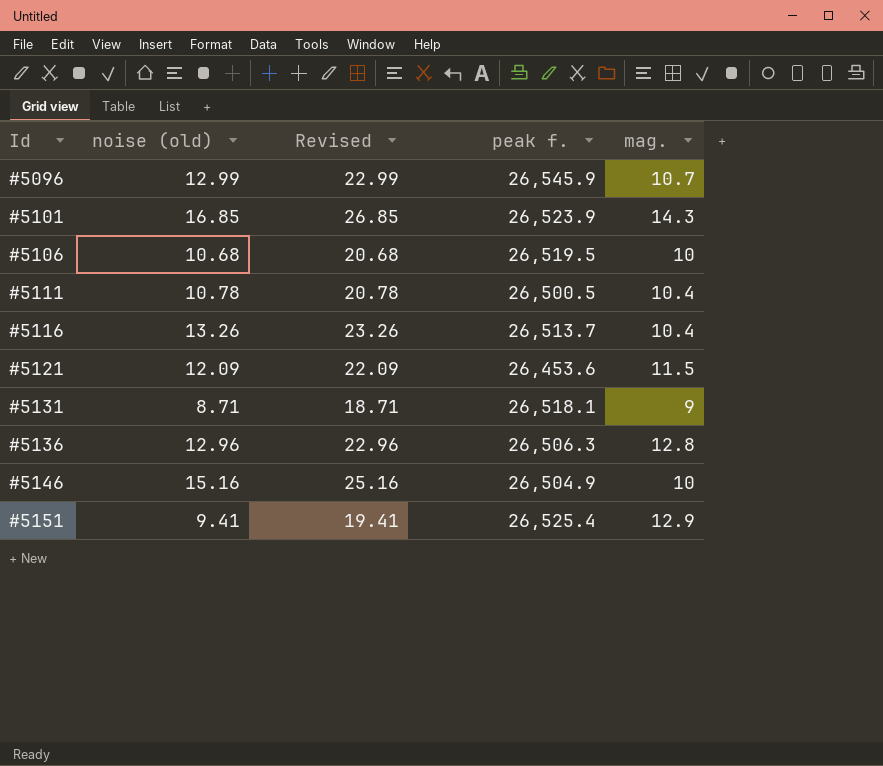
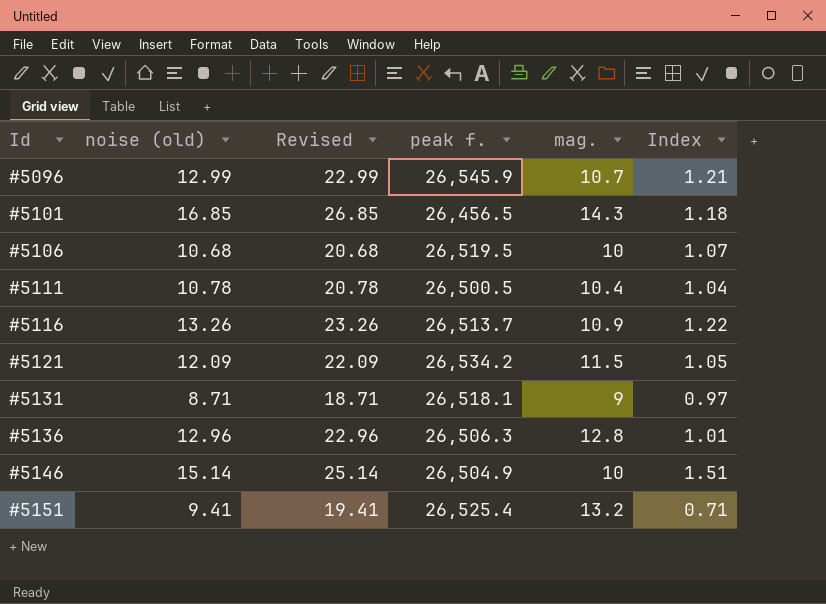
column Index | formula: none -> [noise (old)] / [mag.]
#5101 | peak f.: 26,523.9 -> 26,456.5
#5116 | mag.: 10.4 -> 10.9
#5121 | peak f.: 26,453.6 -> 26,534.2
#5146 | noise (old): 15.16 -> 15.14
#5146 | Revised: 25.16 -> 25.14
#5151 | mag.: 12.9 -> 13.2

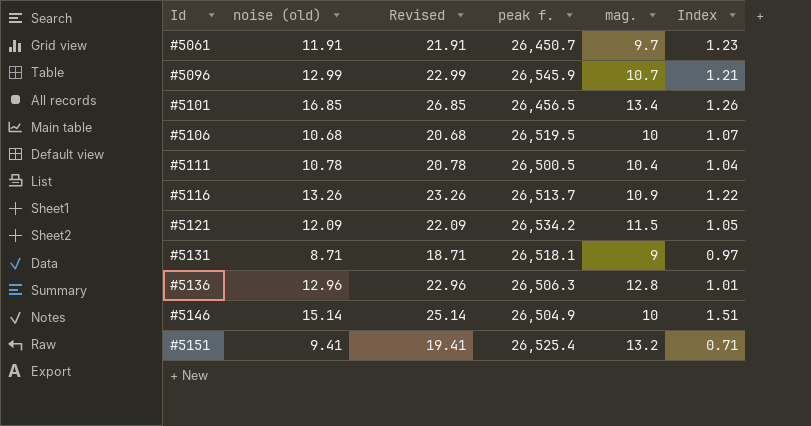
row #5061: none -> 11.91 | 21.91 | 26,450.7 | 9.7 | 1.23
#5101 | mag.: 14.3 -> 13.4
#5101 | Index: 1.18 -> 1.26

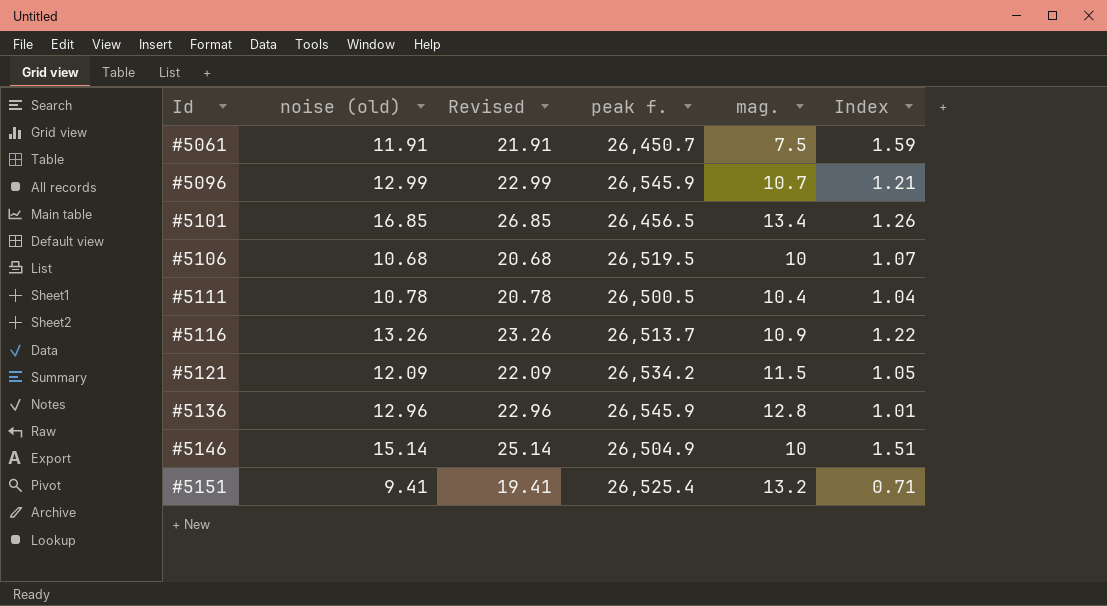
row #5131: 8.71 | 18.71 | 26,518.1 | 9 | 0.97 -> none
#5061 | mag.: 9.7 -> 7.5
#5061 | Index: 1.23 -> 1.59
#5136 | peak f.: 26,506.3 -> 26,545.9

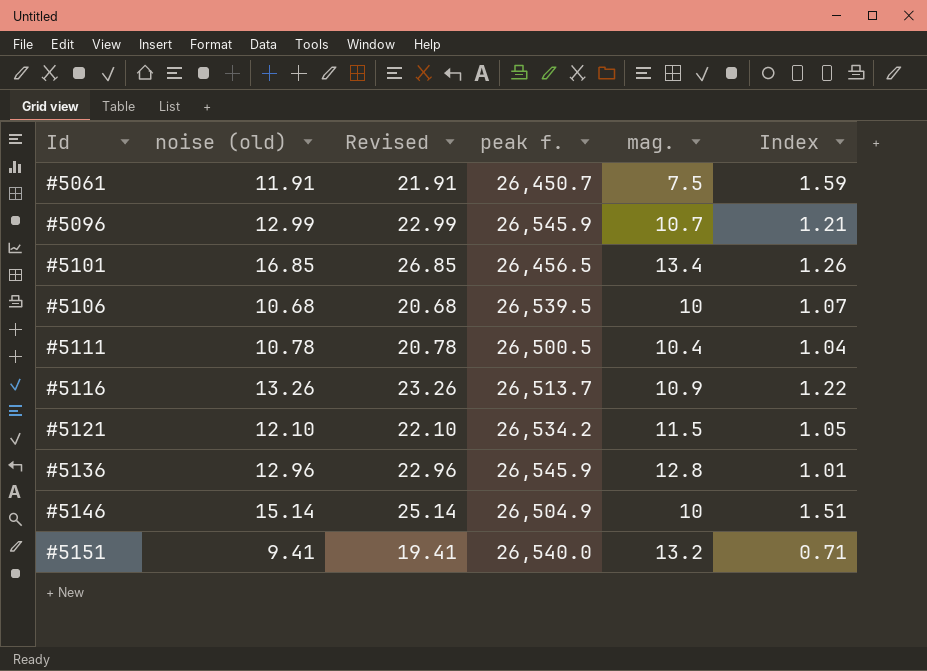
#5106 | peak f.: 26,519.5 -> 26,539.5
#5121 | noise (old): 12.09 -> 12.10
#5121 | Revised: 22.09 -> 22.10
#5151 | peak f.: 26,525.4 -> 26,540.0

